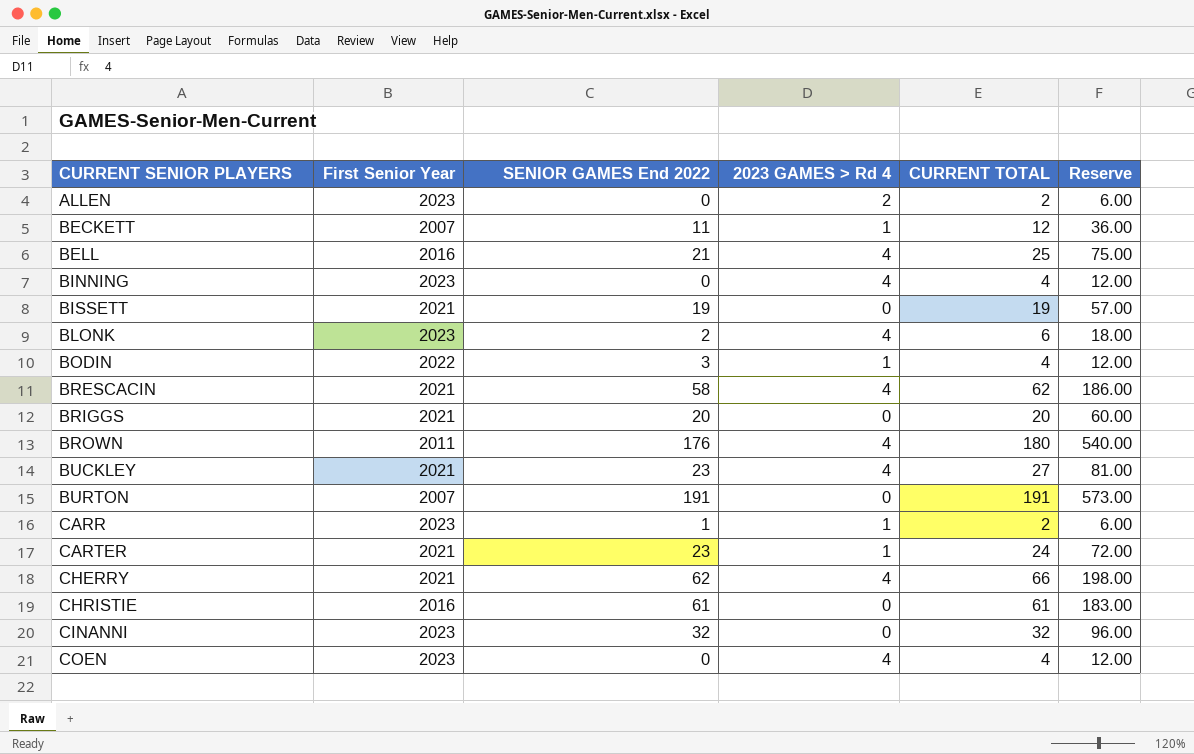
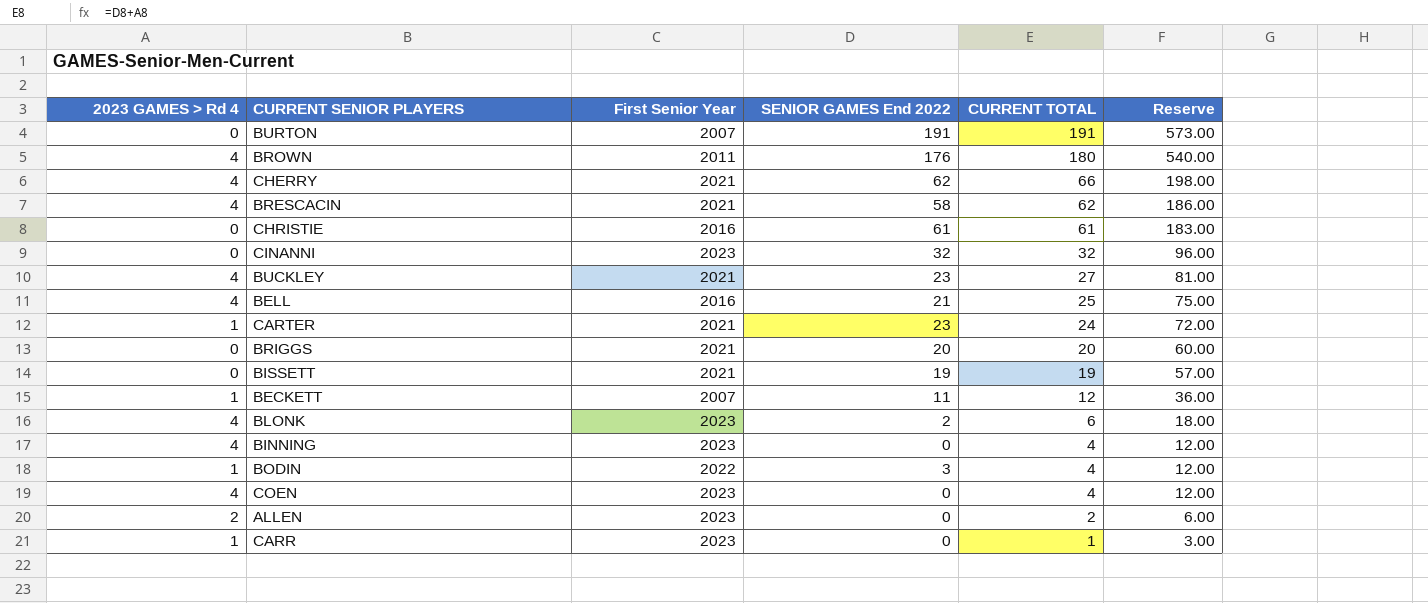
row order: CURRENT SENIOR PLAYERS ascending -> CURRENT TOTAL descending
column 2023 GAMES > Rd 4 | position: 4 -> 1
CARR | SENIOR GAMES End 2022: 1 -> 0
CARR | CURRENT TOTAL: 2 -> 1
CARR | Reserve: 6.00 -> 3.00

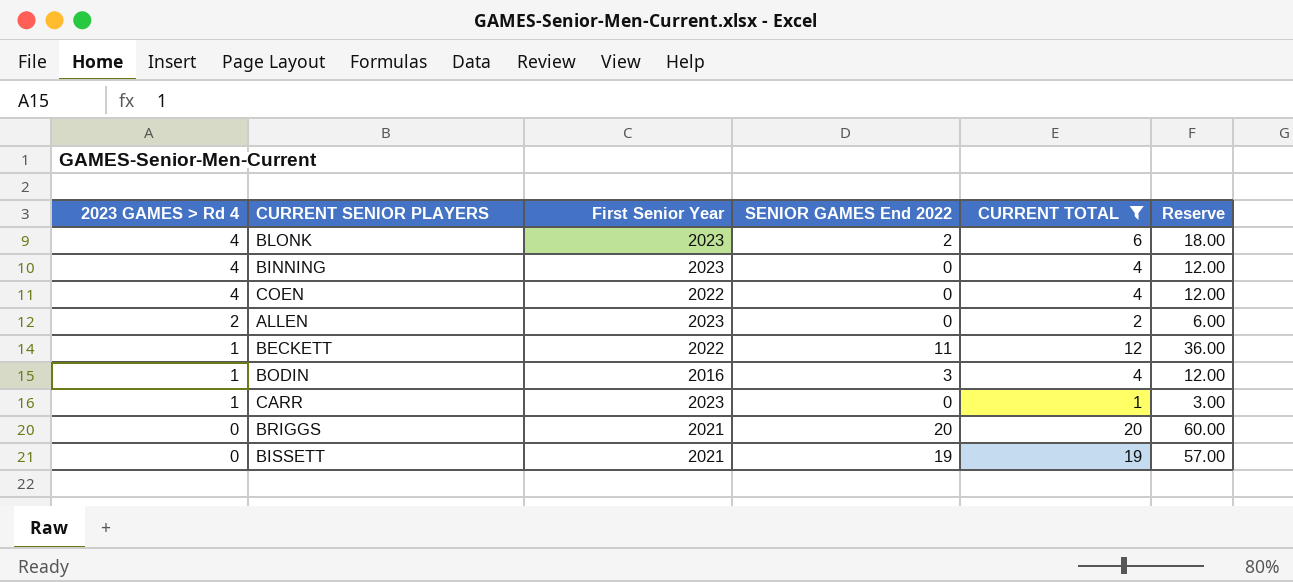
filter: none -> CURRENT TOTAL <= 20
row order: CURRENT TOTAL descending -> 2023 GAMES > Rd 4 descending
COEN | First Senior Year: 2023 -> 2022
BECKETT | First Senior Year: 2007 -> 2022
BODIN | First Senior Year: 2022 -> 2016

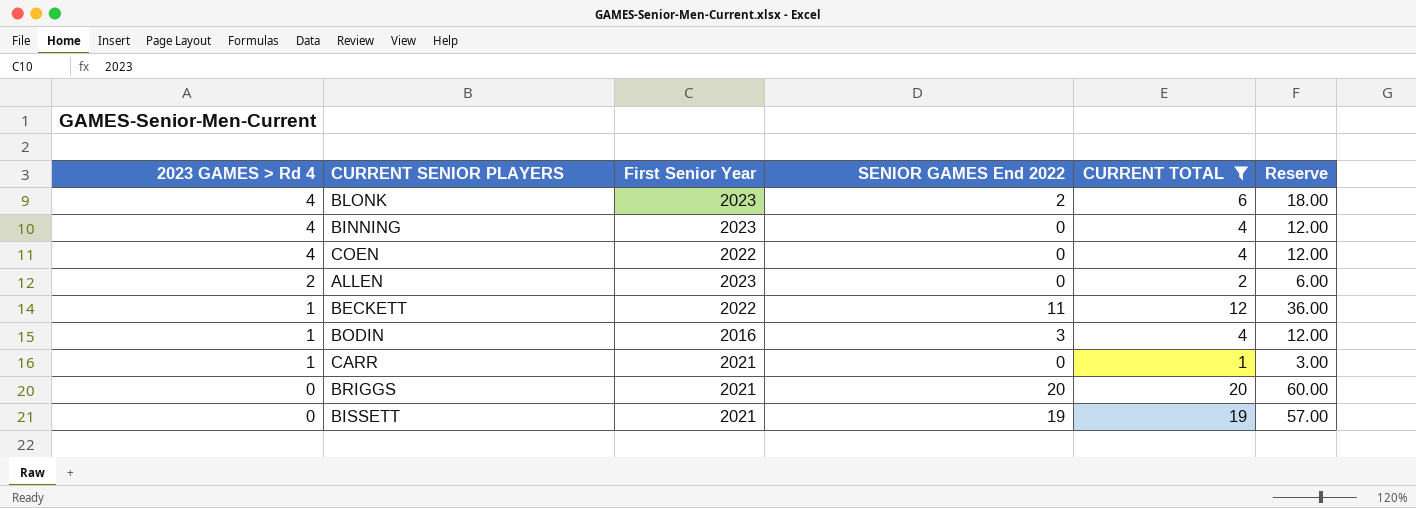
CARR | First Senior Year: 2023 -> 2021

